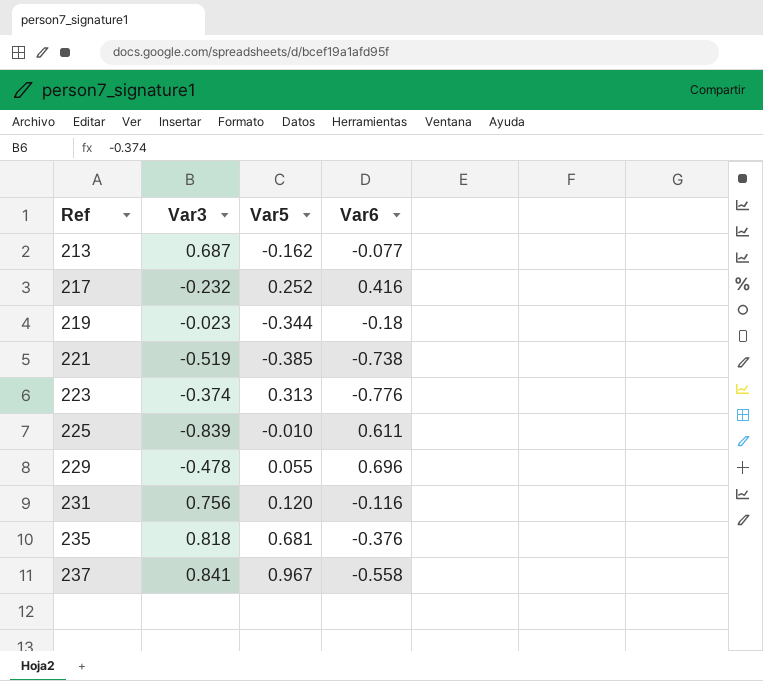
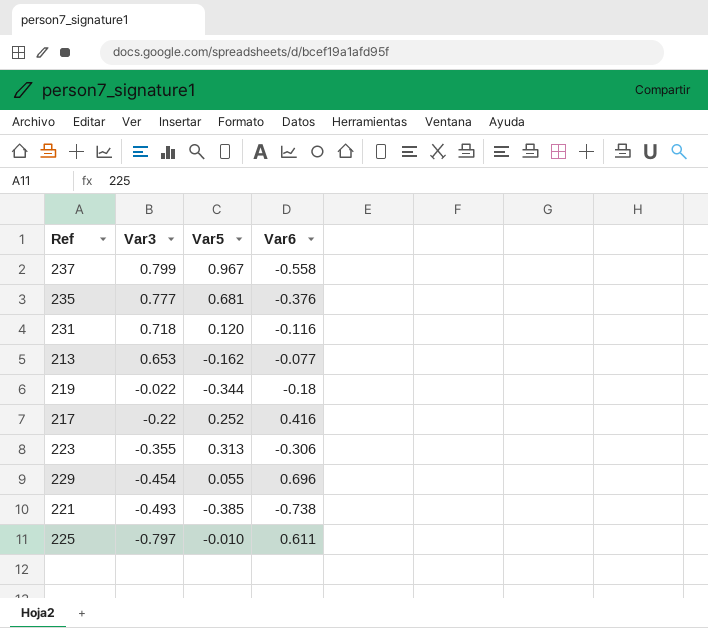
row order: Ref ascending -> Var3 descending
237 | Var3: 0.841 -> 0.799
235 | Var3: 0.818 -> 0.777
231 | Var3: 0.756 -> 0.718
213 | Var3: 0.687 -> 0.653
219 | Var3: -0.023 -> -0.022
217 | Var3: -0.232 -> -0.22
223 | Var3: -0.374 -> -0.355
223 | Var6: -0.776 -> -0.306
229 | Var3: -0.478 -> -0.454
221 | Var3: -0.519 -> -0.493
225 | Var3: -0.839 -> -0.797

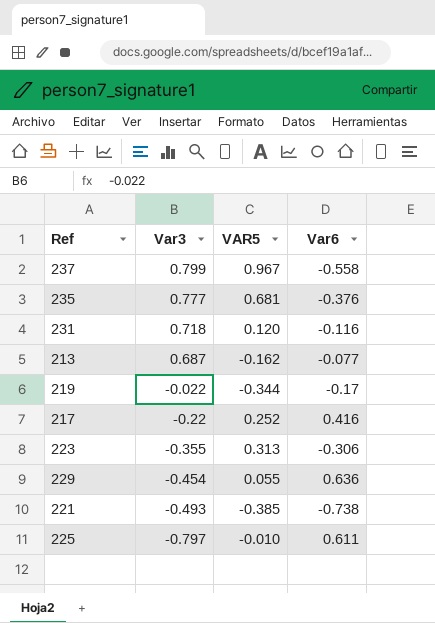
column name: Var5 -> VAR5
213 | Var3: 0.653 -> 0.687
219 | Var6: -0.18 -> -0.17
229 | Var6: 0.696 -> 0.636

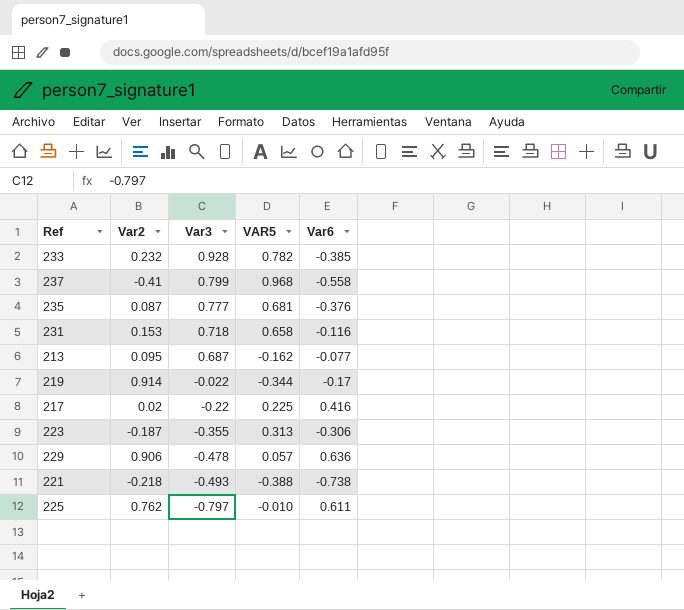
column Var2 | position: none -> 2
row 233: none -> 0.232 | 0.928 | 0.782 | -0.385
237 | VAR5: 0.967 -> 0.968
231 | VAR5: 0.120 -> 0.658
217 | VAR5: 0.252 -> 0.225
229 | Var3: -0.454 -> -0.478
229 | VAR5: 0.055 -> 0.057
221 | VAR5: -0.385 -> -0.388

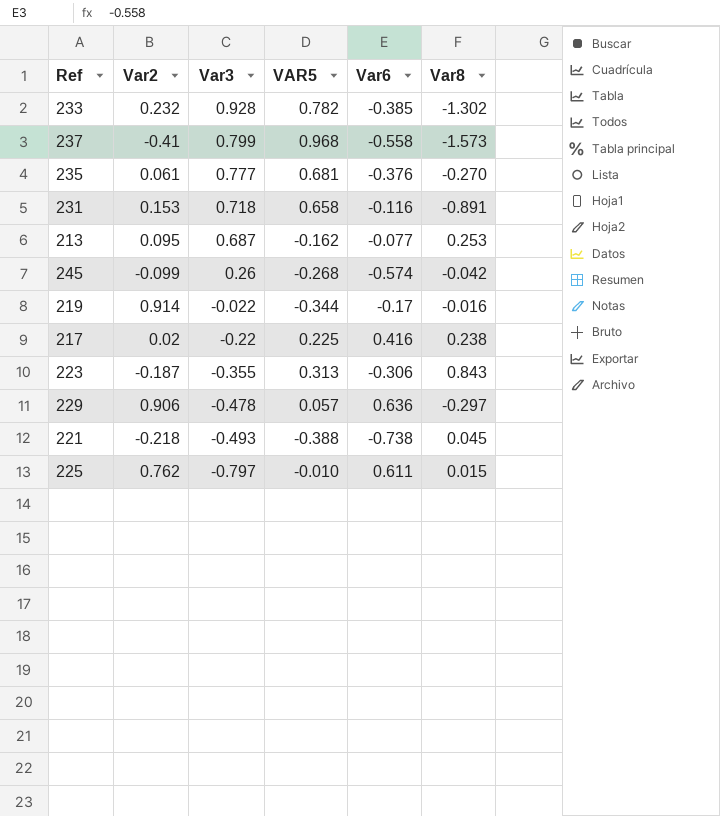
column Var8 | position: none -> 6
235 | Var2: 0.087 -> 0.061
row 245: none -> -0.099 | 0.26 | -0.268 | -0.574 | -0.042

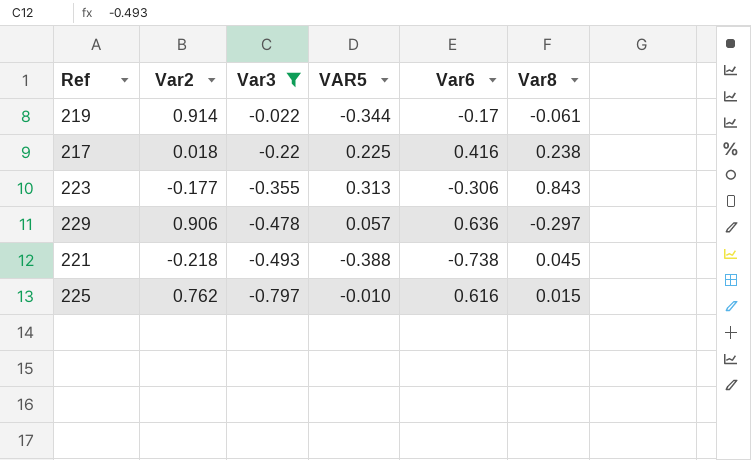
filter: none -> Var3 <= -0.022
219 | Var8: -0.016 -> -0.061
217 | Var2: 0.02 -> 0.018
223 | Var2: -0.187 -> -0.177
225 | Var6: 0.611 -> 0.616

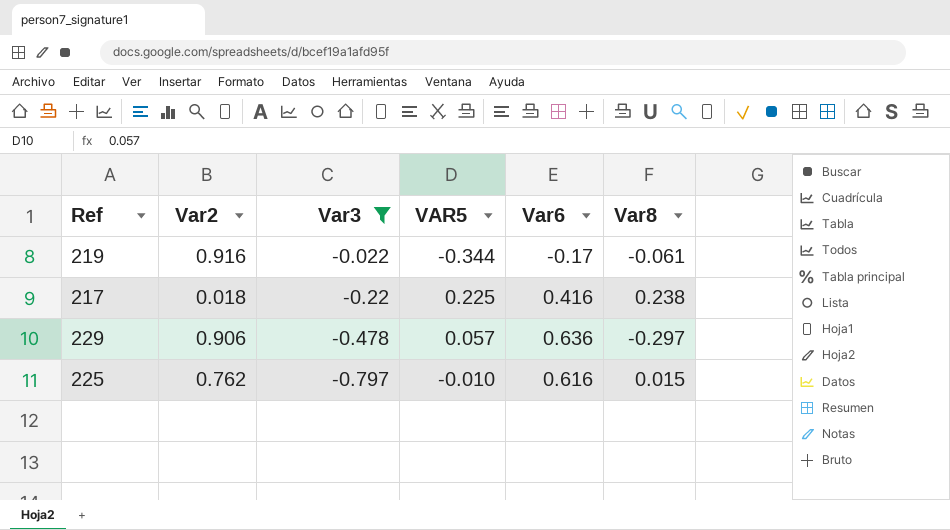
row 223: -0.177 | -0.355 | 0.313 | -0.306 | 0.843 -> none
row 221: -0.218 | -0.493 | -0.388 | -0.738 | 0.045 -> none
219 | Var2: 0.914 -> 0.916

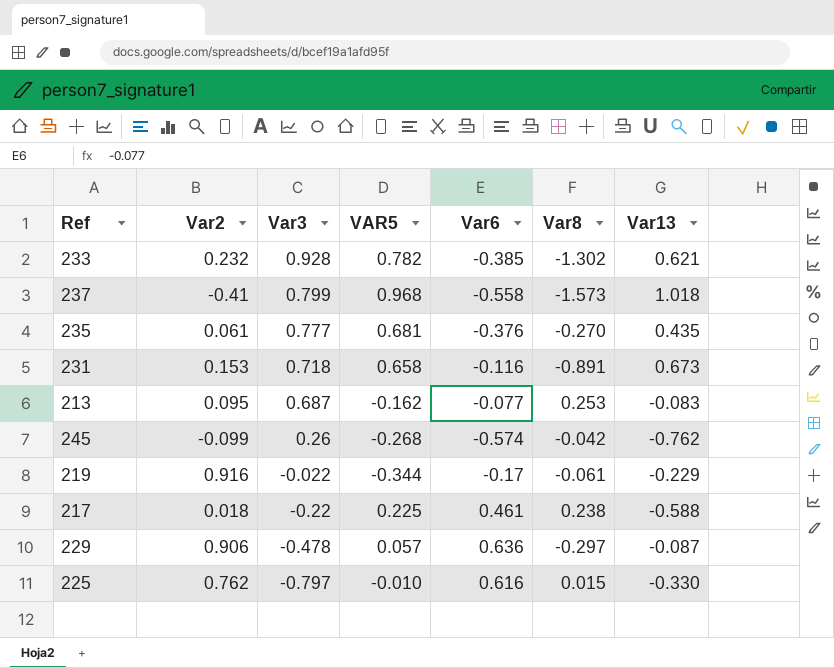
filter: Var3 <= -0.022 -> none
column Var13 | position: none -> 7
217 | Var6: 0.416 -> 0.461

